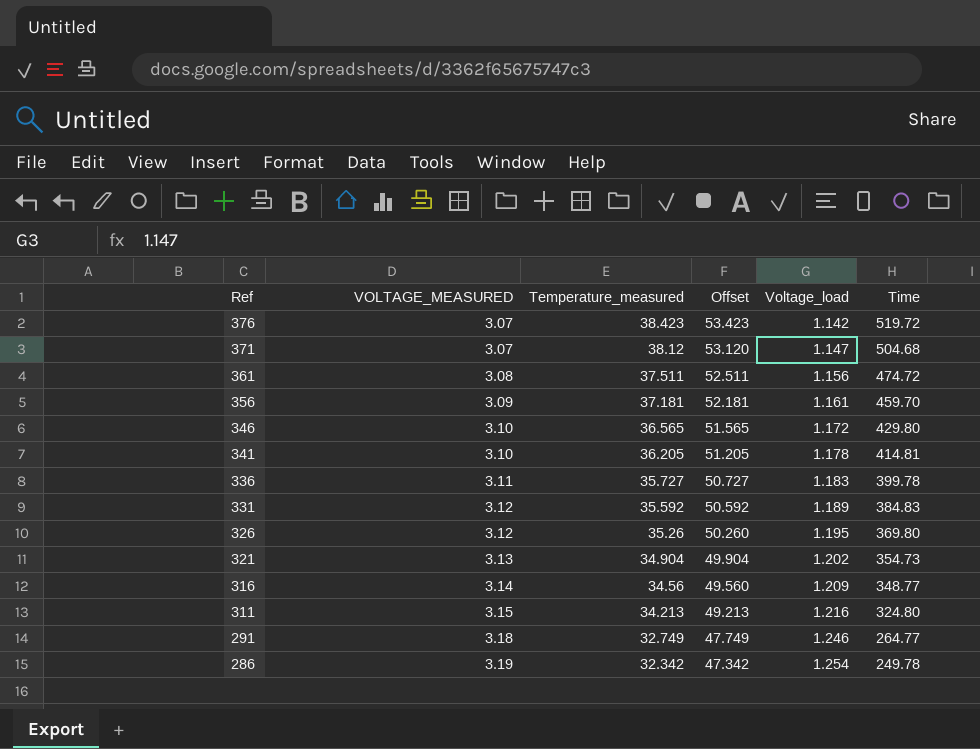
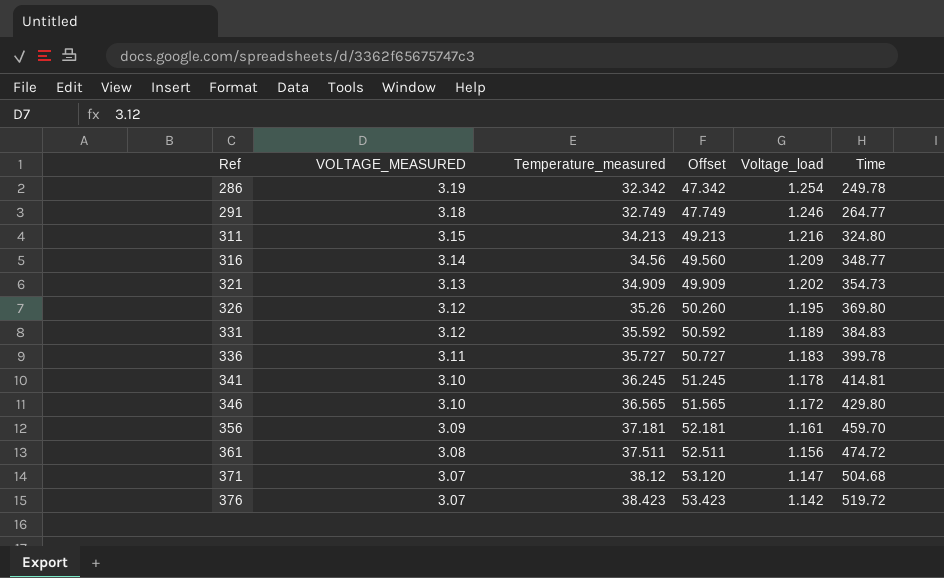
row order: Ref descending -> Ref ascending
321 | Temperature_measured: 34.904 -> 34.909
321 | Offset: 49.904 -> 49.909
341 | Temperature_measured: 36.205 -> 36.245
341 | Offset: 51.205 -> 51.245

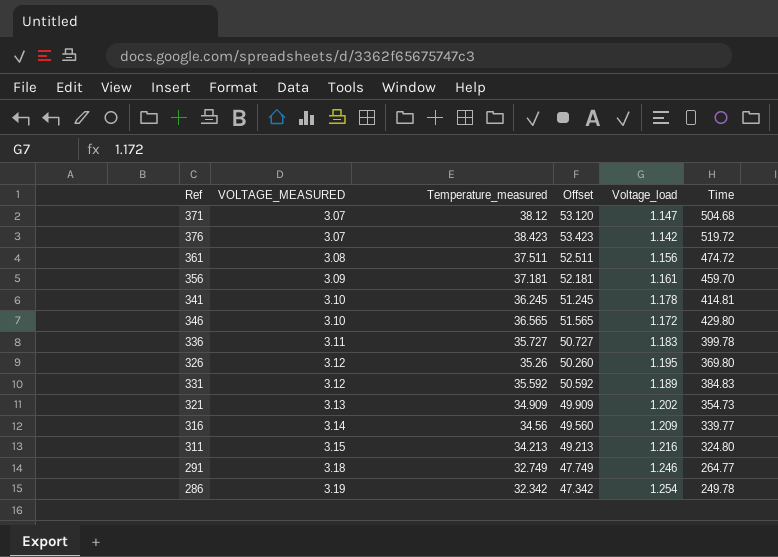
row order: Ref ascending -> VOLTAGE_MEASURED ascending
316 | Time: 348.77 -> 339.77

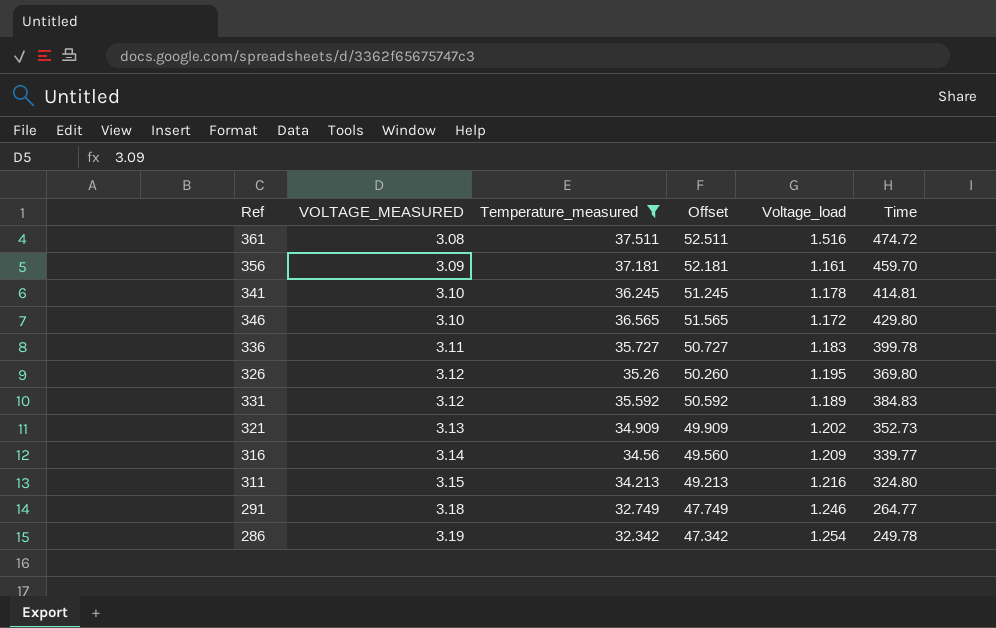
filter: none -> Temperature_measured <= 37.511
361 | Voltage_load: 1.156 -> 1.516
321 | Time: 354.73 -> 352.73

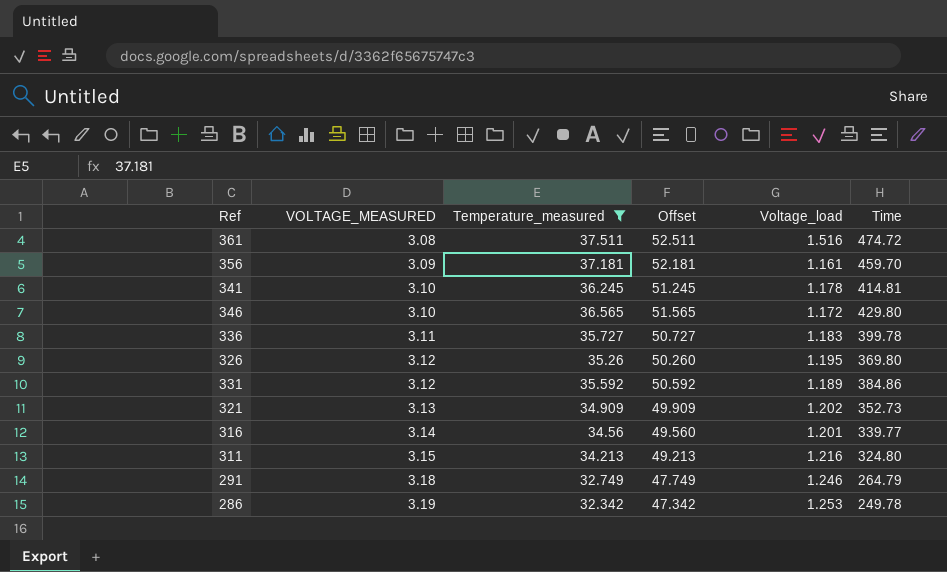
331 | Time: 384.83 -> 384.86
316 | Voltage_load: 1.209 -> 1.201
291 | Time: 264.77 -> 264.79
286 | Voltage_load: 1.254 -> 1.253

